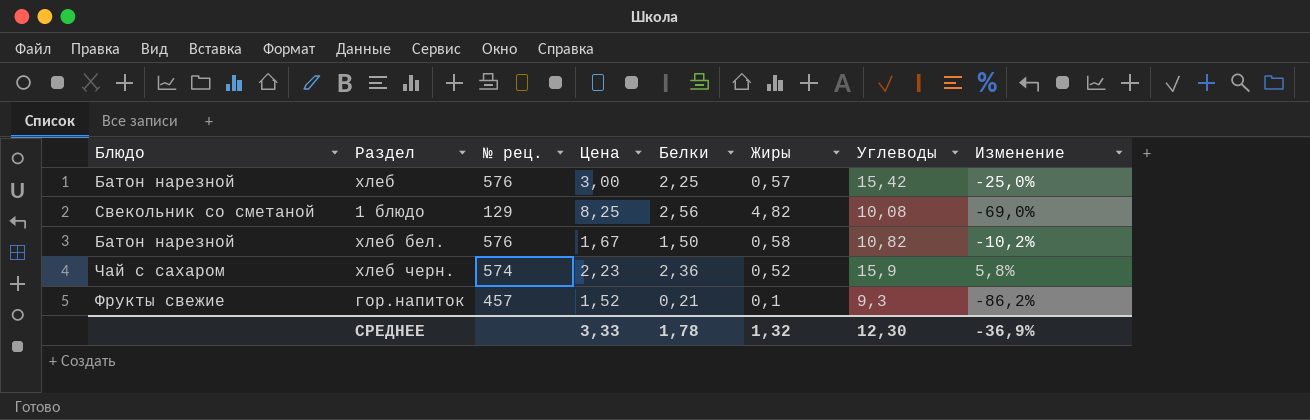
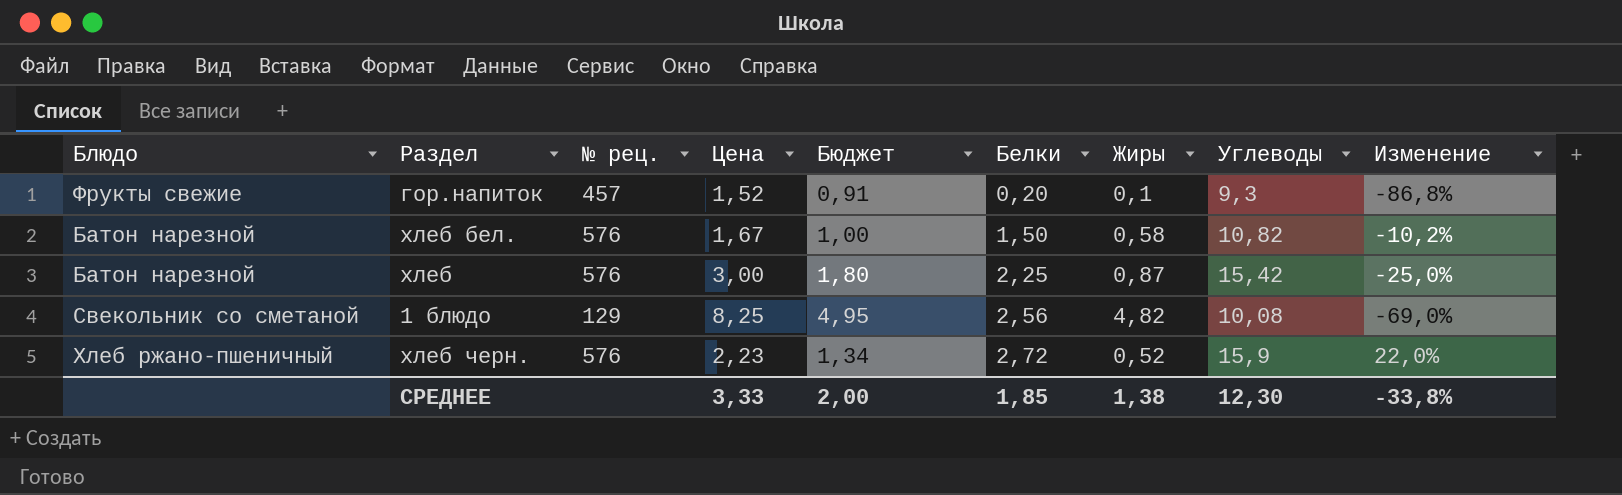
row order: none -> Белки ascending
column Бюджет | formula: none -> [Цена] * 0,6
гор.напиток | Белки: 0,21 -> 0,20
гор.напиток | Изменение: -86,2% -> -86,8%
хлеб | Жиры: 0,57 -> 0,87
хлеб черн. | Блюдо: Чай с сахаром -> Хлеб ржано-пшеничный
хлеб черн. | № рец.: 574 -> 576
хлеб черн. | Белки: 2,36 -> 2,72
хлеб черн. | Изменение: 5,8% -> 22,0%
СРЕДНЕЕ | Белки: 1,78 -> 1,85
СРЕДНЕЕ | Жиры: 1,32 -> 1,38
СРЕДНЕЕ | Изменение: -36,9% -> -33,8%

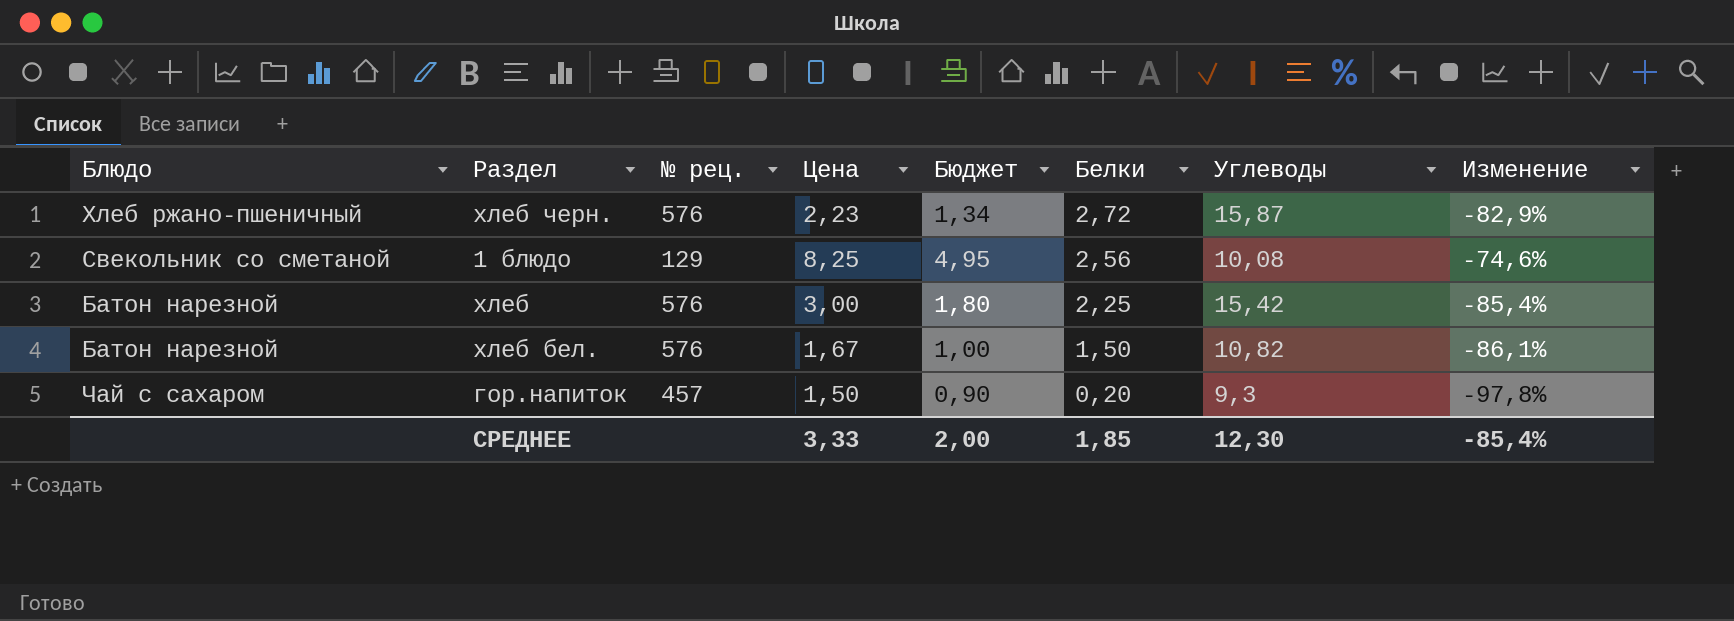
row order: Белки ascending -> Белки descending
column Жиры | position: 7 -> none
column Изменение | formula: ([Белки] - [Цена]) / [Цена] -> ([Белки] - [Углеводы]) / [Углеводы]
хлеб черн. | Углеводы: 15,9 -> 15,87
гор.напиток | Блюдо: Фрукты свежие -> Чай с сахаром
гор.напиток | Цена: 1,52 -> 1,50
гор.напиток | Бюджет: 0,91 -> 0,90
СРЕДНЕЕ | Изменение: -33,8% -> -85,4%

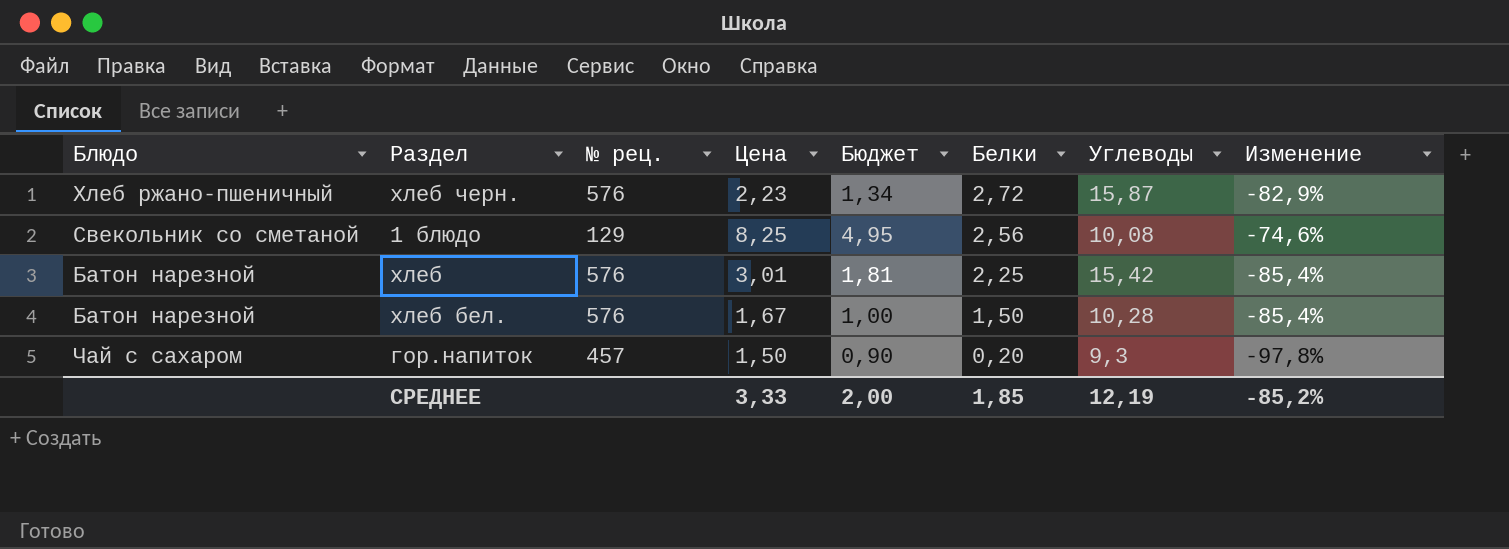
хлеб | Цена: 3,00 -> 3,01
хлеб | Бюджет: 1,80 -> 1,81
хлеб бел. | Углеводы: 10,82 -> 10,28
хлеб бел. | Изменение: -86,1% -> -85,4%
СРЕДНЕЕ | Углеводы: 12,30 -> 12,19
СРЕДНЕЕ | Изменение: -85,4% -> -85,2%

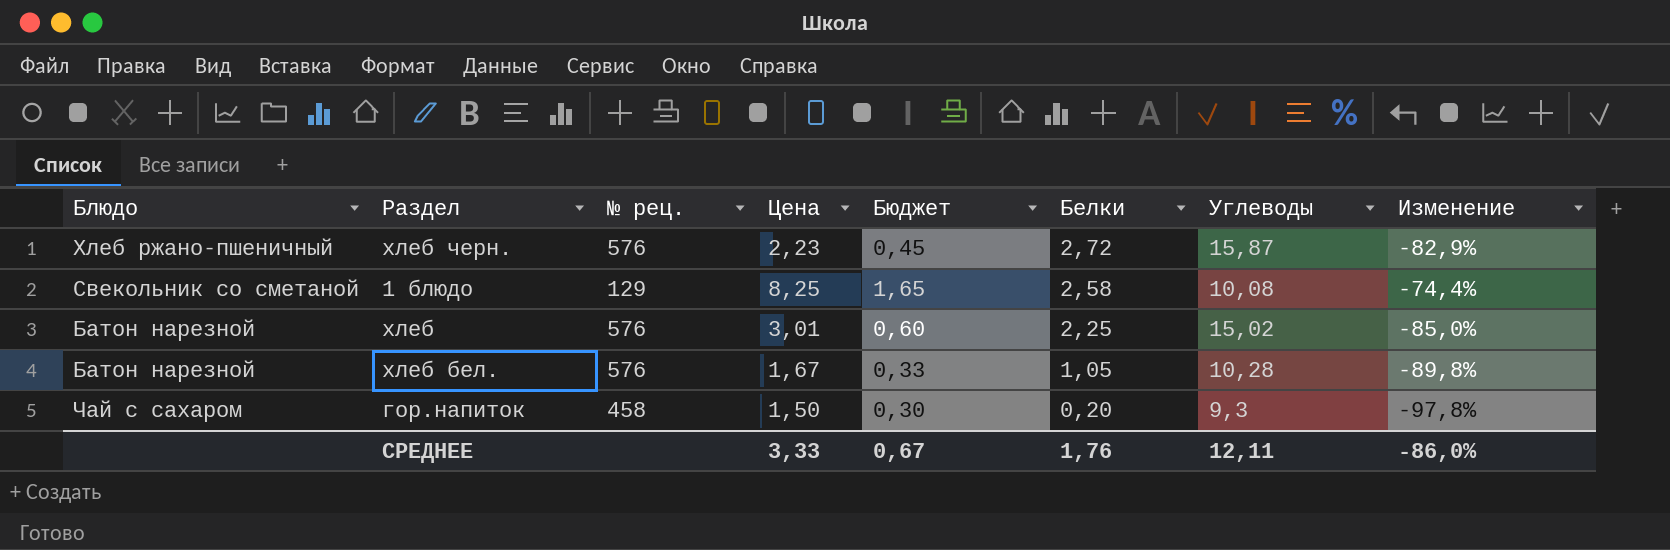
column Бюджет | formula: [Цена] * 0,6 -> [Цена] * 0,2
1 блюдо | Белки: 2,56 -> 2,58
1 блюдо | Изменение: -74,6% -> -74,4%
хлеб | Углеводы: 15,42 -> 15,02
хлеб | Изменение: -85,4% -> -85,0%
хлеб бел. | Белки: 1,50 -> 1,05
хлеб бел. | Изменение: -85,4% -> -89,8%
гор.напиток | № рец.: 457 -> 458
СРЕДНЕЕ | Бюджет: 2,00 -> 0,67
СРЕДНЕЕ | Белки: 1,85 -> 1,76
СРЕДНЕЕ | Углеводы: 12,19 -> 12,11
СРЕДНЕЕ | Изменение: -85,2% -> -86,0%

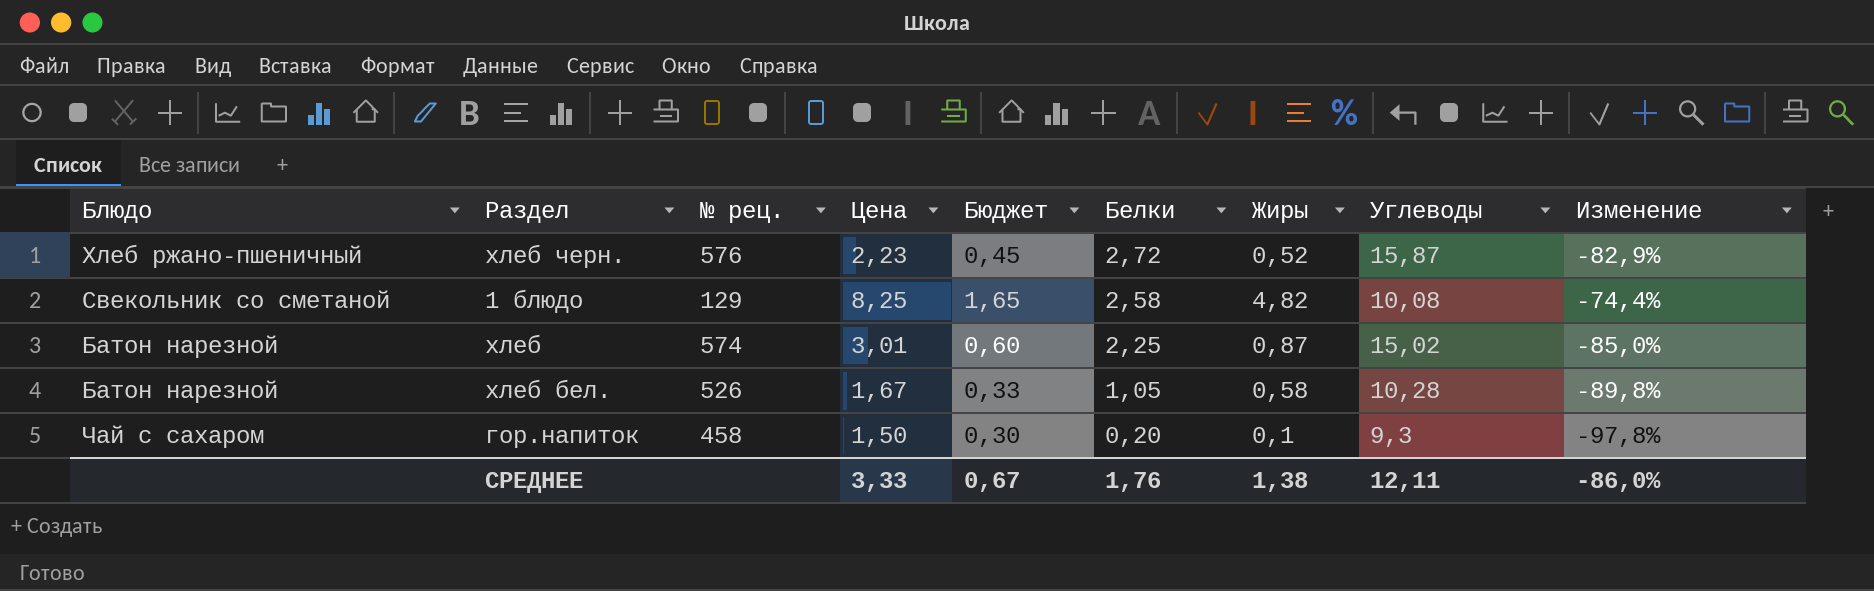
column Жиры | position: none -> 7
хлеб | № рец.: 576 -> 574
хлеб бел. | № рец.: 576 -> 526

